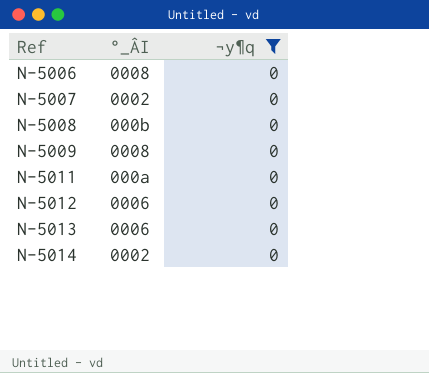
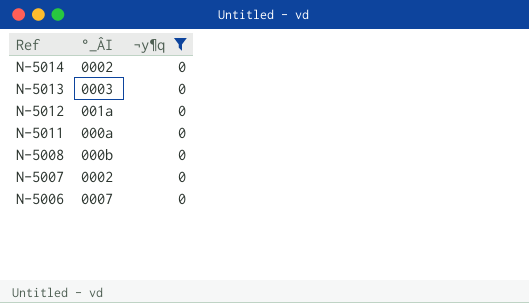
row order: Ref ascending -> Ref descending
row N-5009: 0008 | 0 -> none
N-5013 | °_ÂI: 0006 -> 0003
N-5012 | °_ÂI: 0006 -> 001a
N-5006 | °_ÂI: 0008 -> 0007

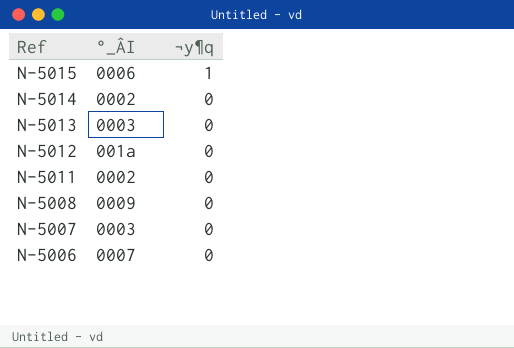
filter: ¬y¶q = 0 -> none
N-5011 | °_ÂI: 000a -> 0002
N-5008 | °_ÂI: 000b -> 0009
N-5007 | °_ÂI: 0002 -> 0003

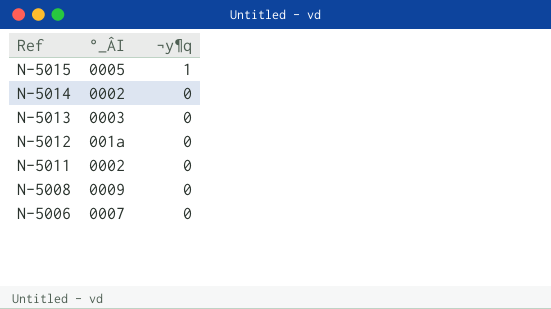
row N-5007: 0003 | 0 -> none
N-5015 | °_ÂI: 0006 -> 0005

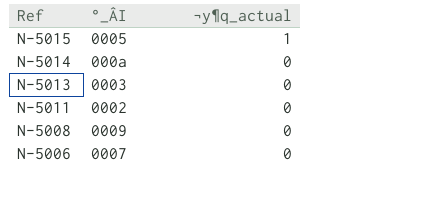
column name: ¬y¶q -> ¬y¶q_actual
row N-5012: 001a | 0 -> none
N-5014 | °_ÂI: 0002 -> 000a

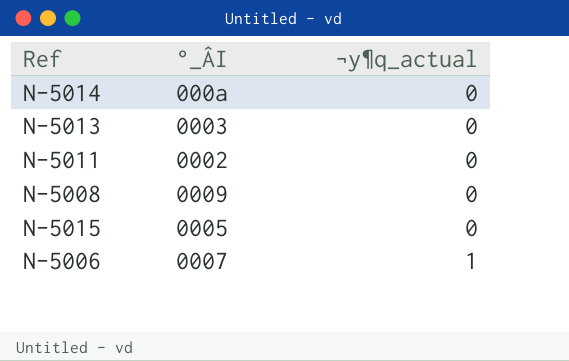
row order: Ref descending -> ¬y¶q_actual ascending
N-5015 | ¬y¶q_actual: 1 -> 0
N-5006 | ¬y¶q_actual: 0 -> 1

